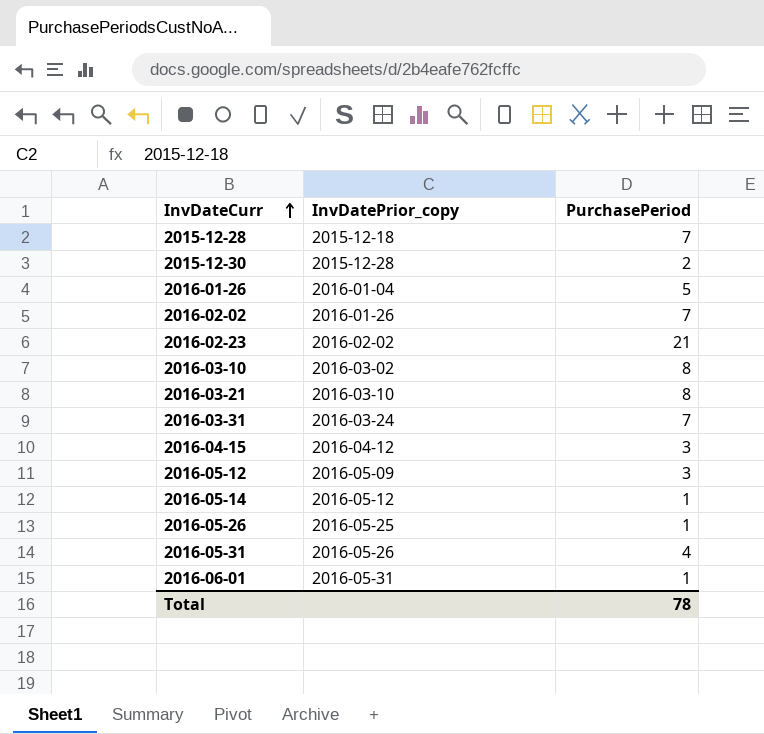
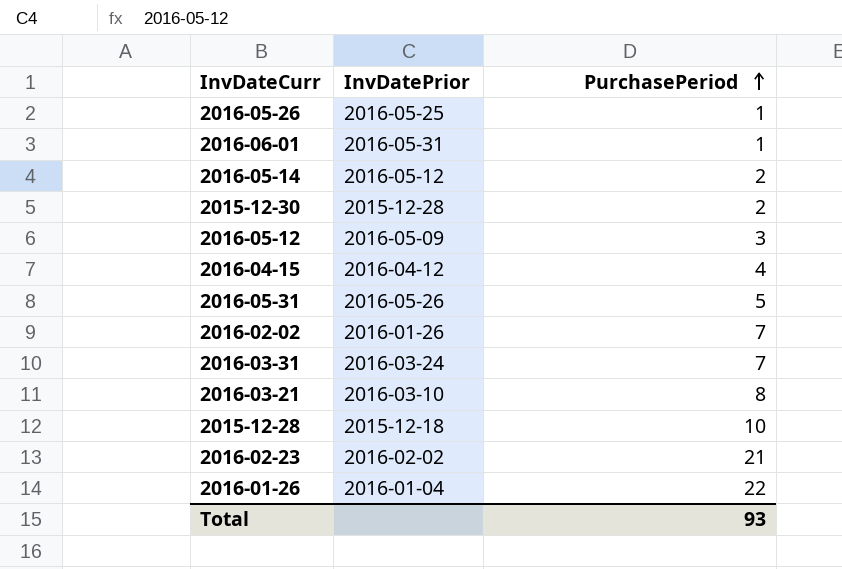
row order: InvDateCurr ascending -> PurchasePeriod ascending
column name: InvDatePrior_copy -> InvDatePrior
row 2016-03-10: 2016-03-02 | 8 -> none
2016-05-14 | PurchasePeriod: 1 -> 2
2016-04-15 | PurchasePeriod: 3 -> 4
2016-05-31 | PurchasePeriod: 4 -> 5
2015-12-28 | PurchasePeriod: 7 -> 10
2016-01-26 | PurchasePeriod: 5 -> 22
Total | PurchasePeriod: 78 -> 93

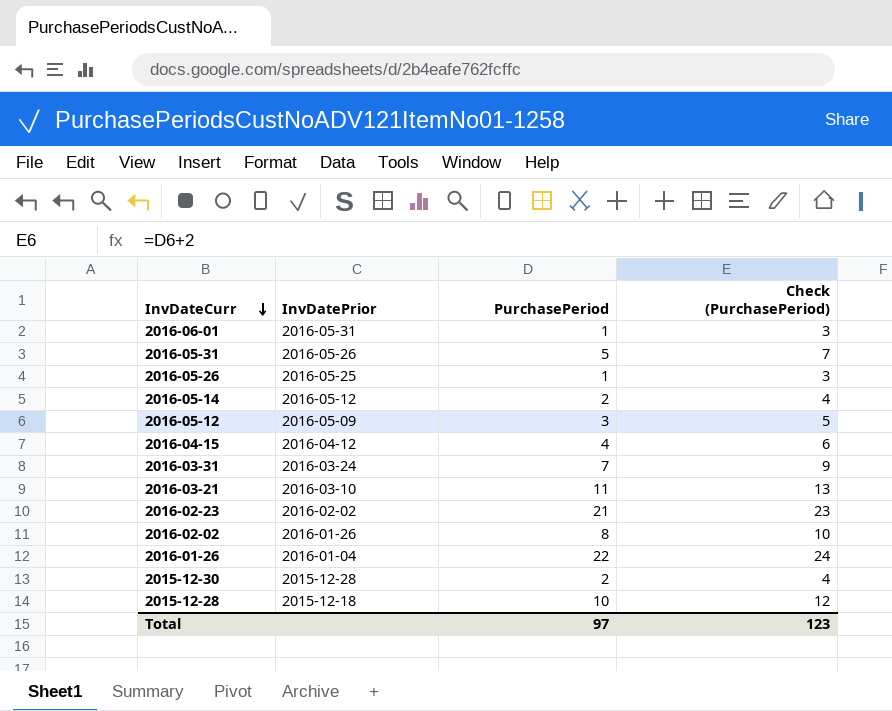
row order: PurchasePeriod ascending -> InvDateCurr descending
column Check (PurchasePeriod) | formula: none -> [PurchasePeriod] + 2
2016-03-21 | PurchasePeriod: 8 -> 11
2016-02-02 | PurchasePeriod: 7 -> 8
Total | PurchasePeriod: 93 -> 97

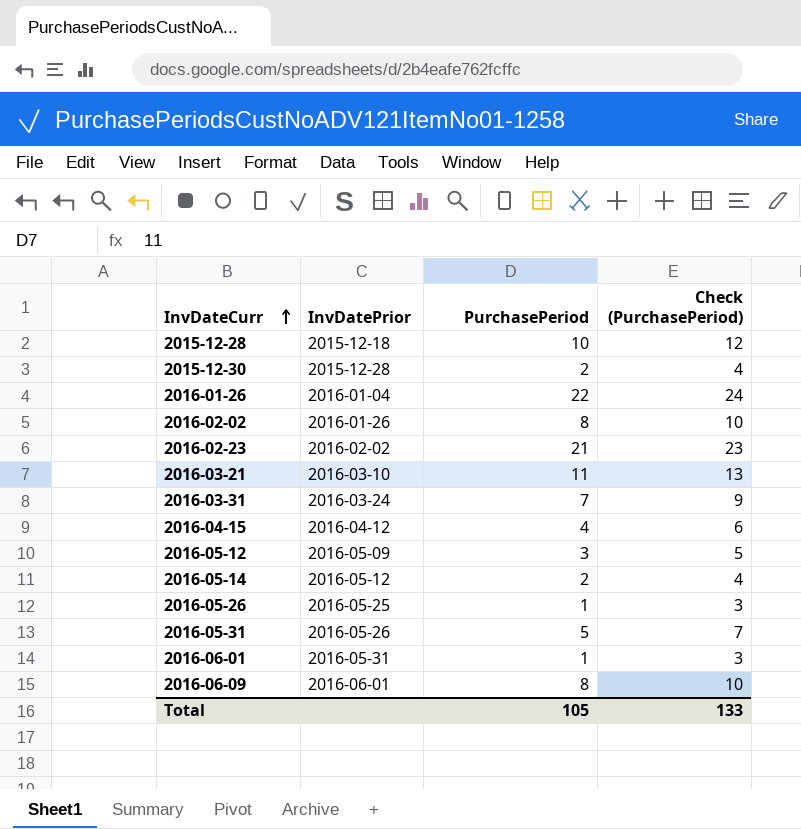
row order: InvDateCurr descending -> InvDateCurr ascending
row 2016-06-09: none -> 2016-06-01 | 8 | 10
Total | PurchasePeriod: 97 -> 105
Total | Check (PurchasePeriod): 123 -> 133

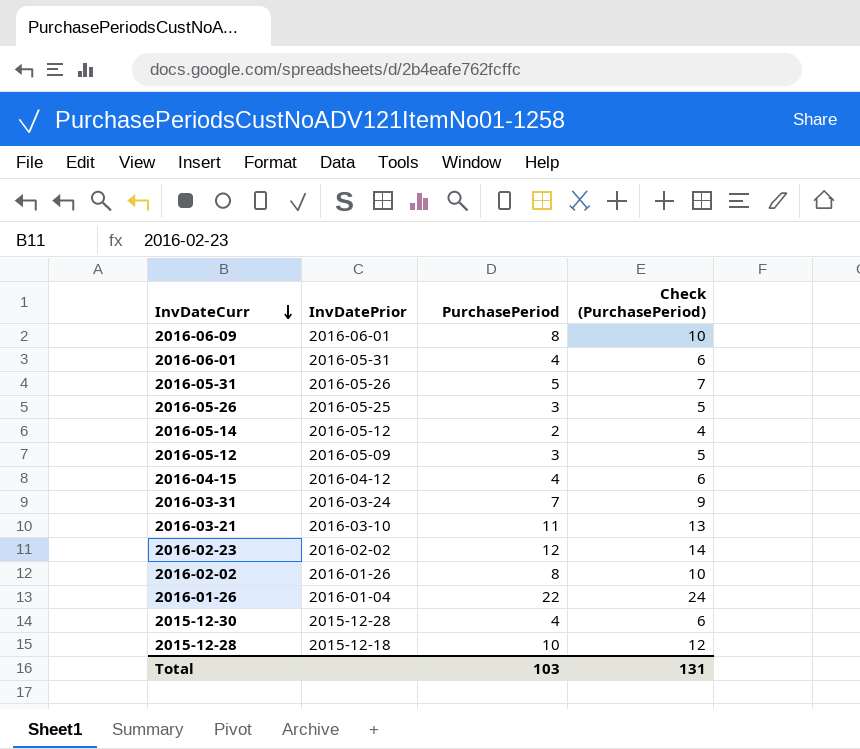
row order: InvDateCurr ascending -> InvDateCurr descending
2016-06-01 | PurchasePeriod: 1 -> 4
2016-06-01 | Check (PurchasePeriod): 3 -> 6
2016-05-26 | PurchasePeriod: 1 -> 3
2016-05-26 | Check (PurchasePeriod): 3 -> 5
2016-02-23 | PurchasePeriod: 21 -> 12
2016-02-23 | Check (PurchasePeriod): 23 -> 14
2015-12-30 | PurchasePeriod: 2 -> 4
2015-12-30 | Check (PurchasePeriod): 4 -> 6
Total | PurchasePeriod: 105 -> 103
Total | Check (PurchasePeriod): 133 -> 131

